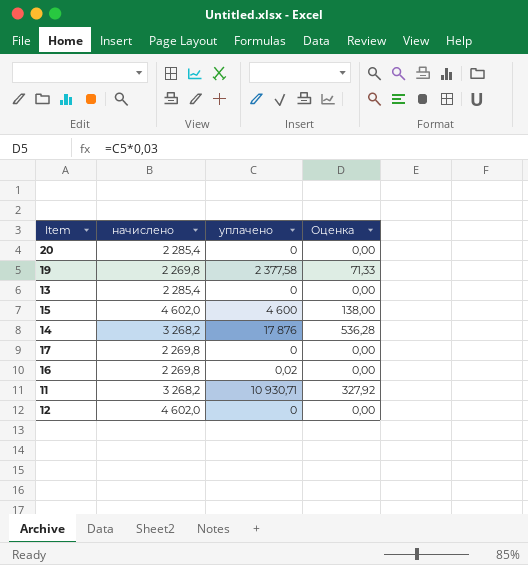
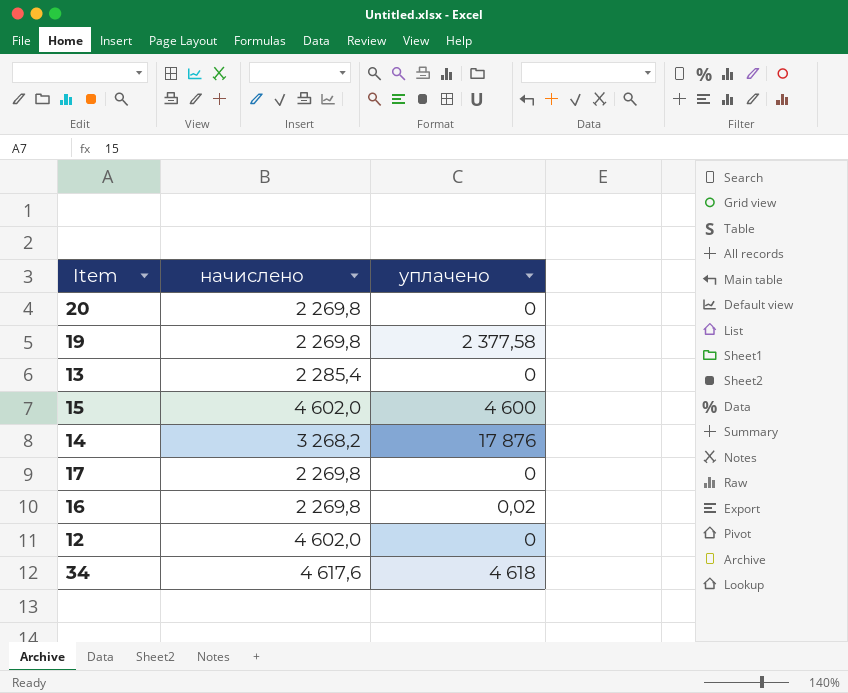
column Оценка | formula: [уплачено] * 0,03 -> none
row 11: 3 268,2 | 10 930,71 | 327,92 -> none
20 | начислено: 2 285,4 -> 2 269,8
row 34: none -> 4 617,6 | 4 618

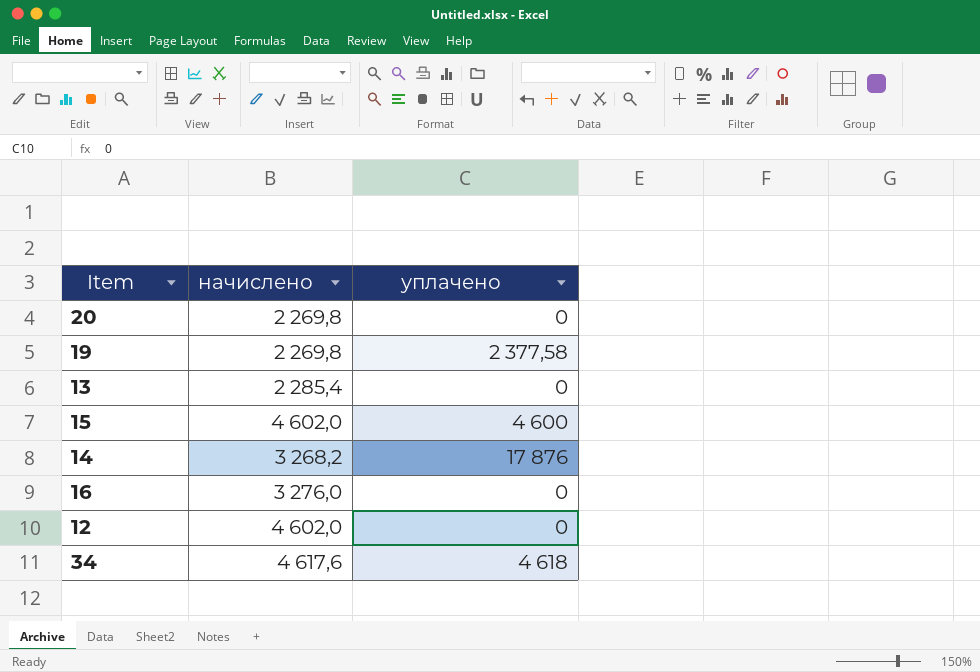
row 17: 2 269,8 | 0 -> none
16 | начислено: 2 269,8 -> 3 276,0
16 | уплачено: 0,02 -> 0

